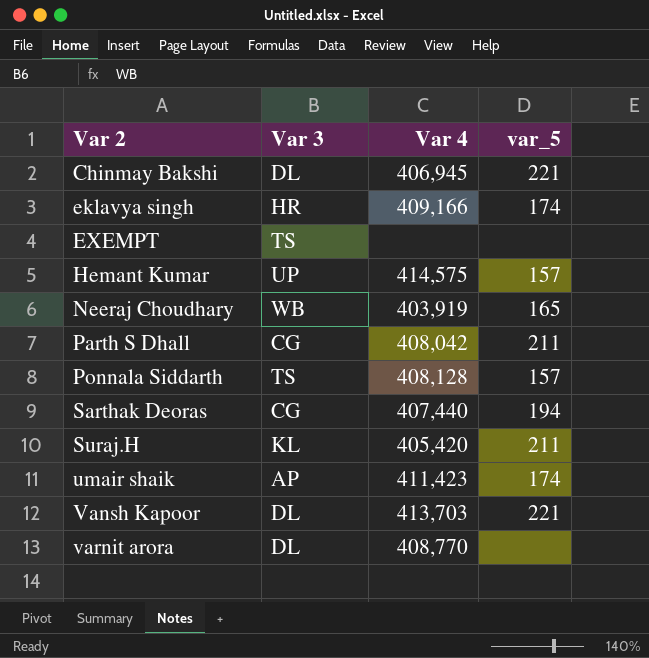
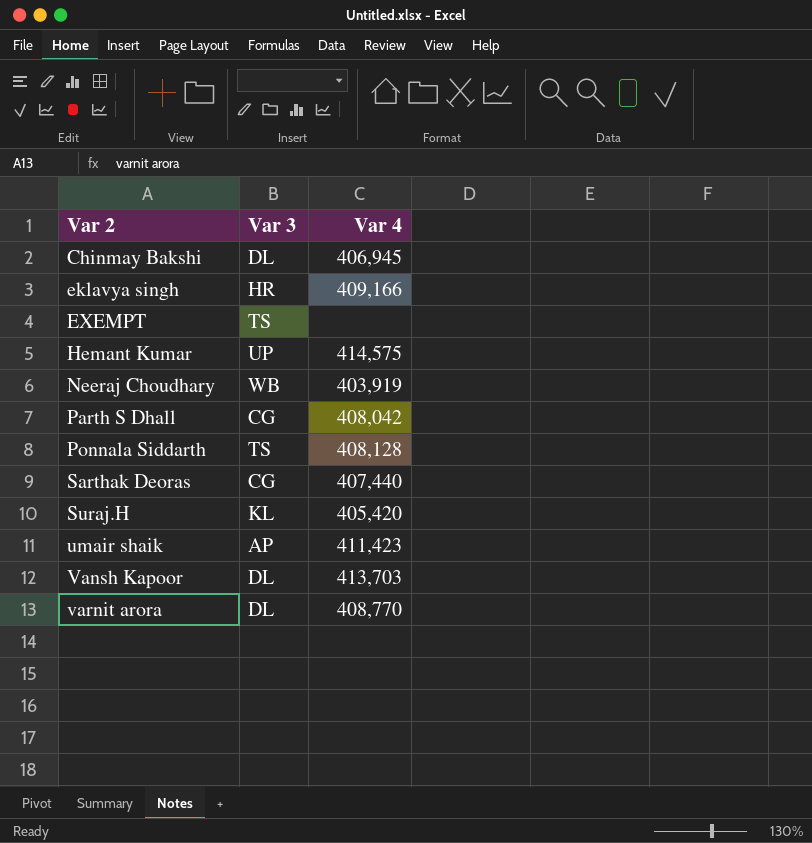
column var_5 | position: 4 -> none

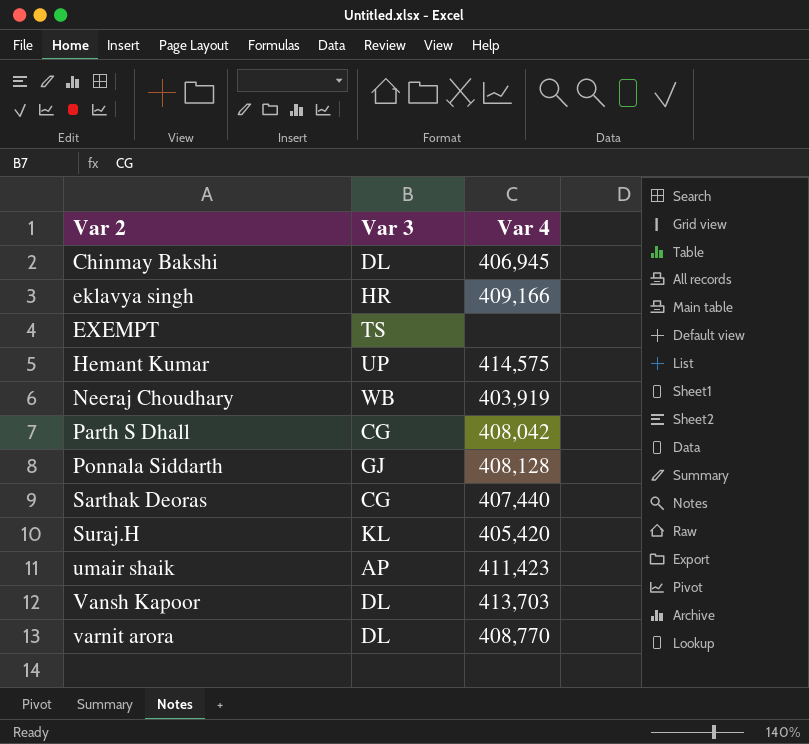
Ponnala Siddarth | Var 3: TS -> GJ

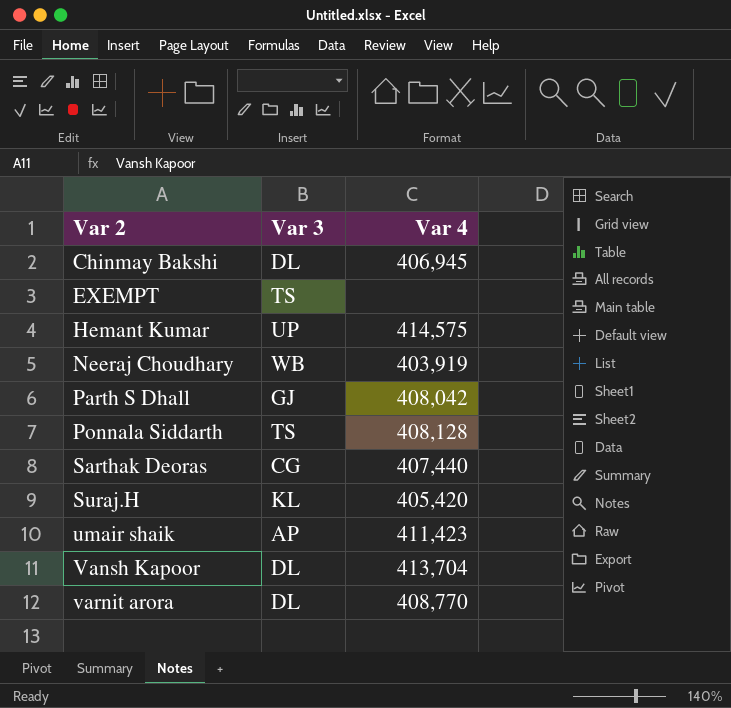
row eklavya singh: HR | 409,166 -> none
Parth S Dhall | Var 3: CG -> GJ
Ponnala Siddarth | Var 3: GJ -> TS
Vansh Kapoor | Var 4: 413,703 -> 413,704

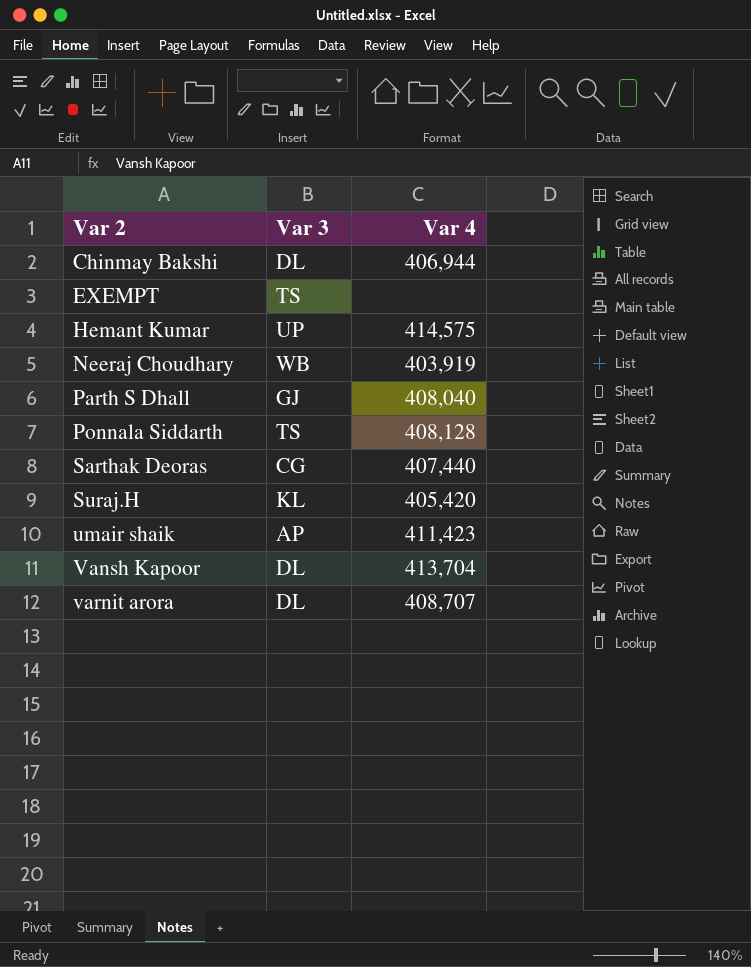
Chinmay Bakshi | Var 4: 406,945 -> 406,944
Parth S Dhall | Var 4: 408,042 -> 408,040
varnit arora | Var 4: 408,770 -> 408,707

